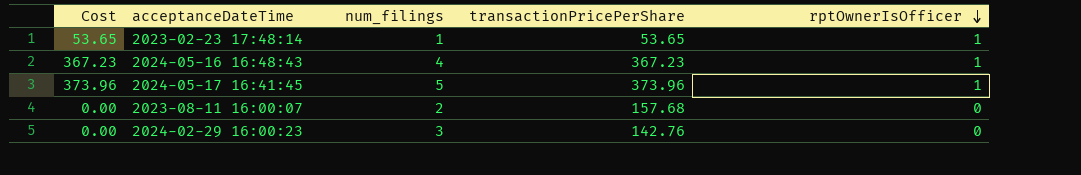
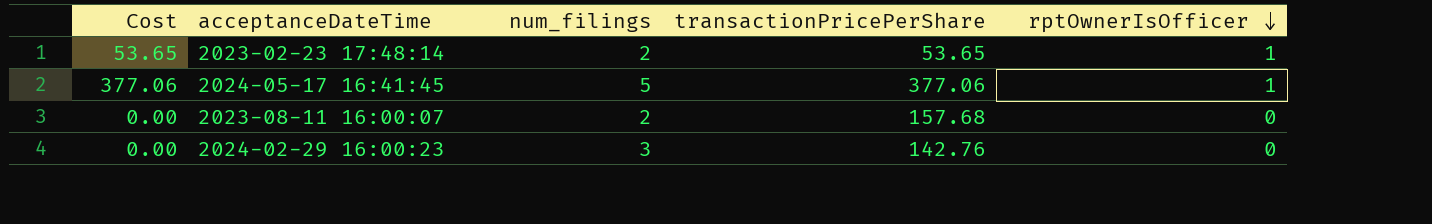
row 2024-05-16 16:48:43: 367.23 | 4 | 367.23 | 1 -> none
2023-02-23 17:48:14 | num_filings: 1 -> 2
2024-05-17 16:41:45 | Cost: 373.96 -> 377.06
2024-05-17 16:41:45 | transactionPricePerShare: 373.96 -> 377.06

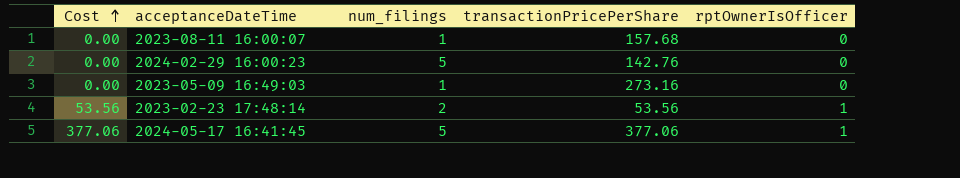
row order: rptOwnerIsOfficer descending -> Cost ascending
2023-08-11 16:00:07 | num_filings: 2 -> 1
2024-02-29 16:00:23 | num_filings: 3 -> 5
row 2023-05-09 16:49:03: none -> 0.00 | 1 | 273.16 | 0
2023-02-23 17:48:14 | Cost: 53.65 -> 53.56
2023-02-23 17:48:14 | transactionPricePerShare: 53.65 -> 53.56

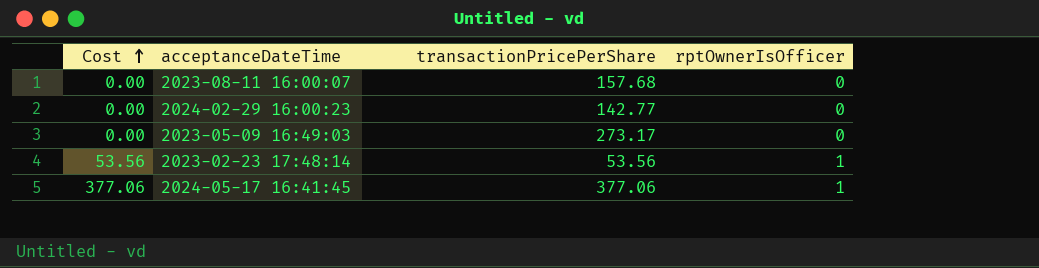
column num_filings | position: 3 -> none
2024-02-29 16:00:23 | transactionPricePerShare: 142.76 -> 142.77
2023-05-09 16:49:03 | transactionPricePerShare: 273.16 -> 273.17

